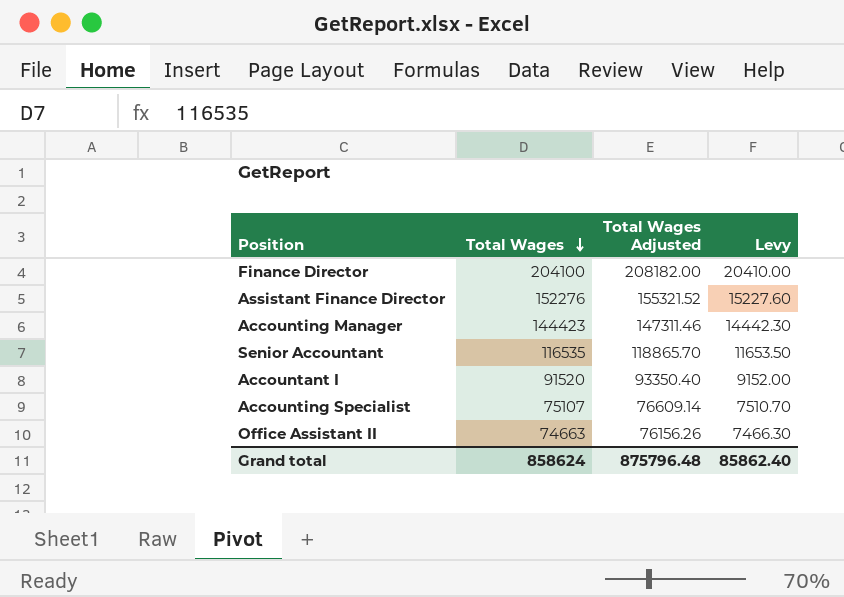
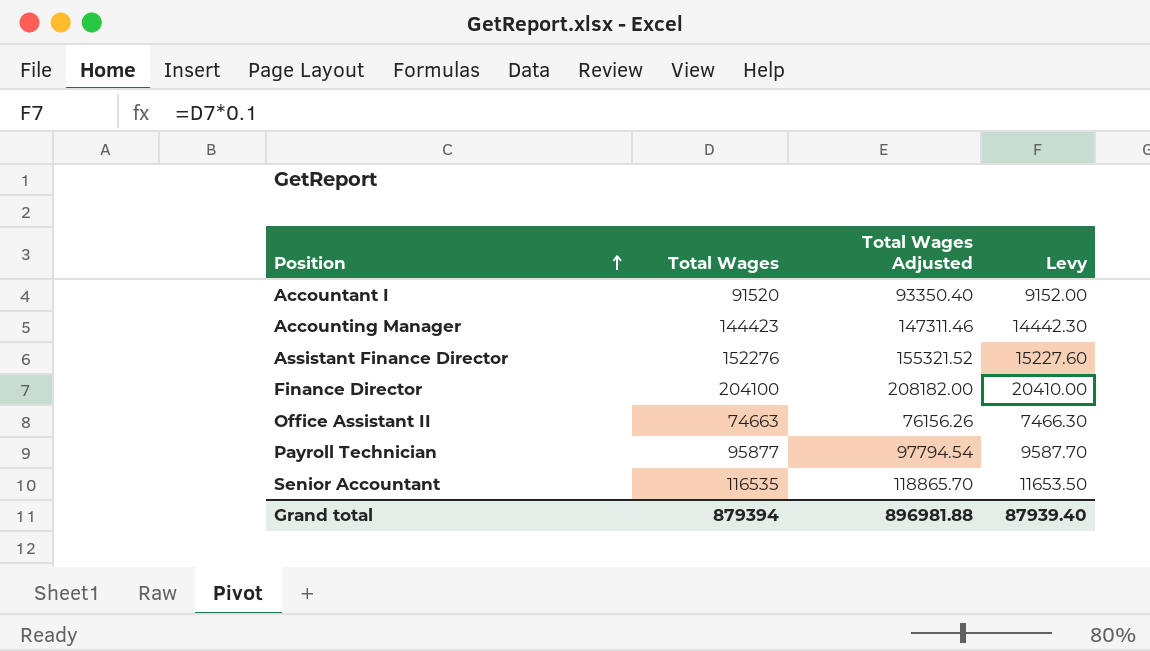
row order: Total Wages descending -> Position ascending
row Accounting Specialist: 75107 | 76609.14 | 7510.70 -> none
row Payroll Technician: none -> 95877 | 97794.54 | 9587.70
Grand total | Total Wages: 858624 -> 879394
Grand total | Total Wages Adjusted: 875796.48 -> 896981.88
Grand total | Levy: 85862.40 -> 87939.40

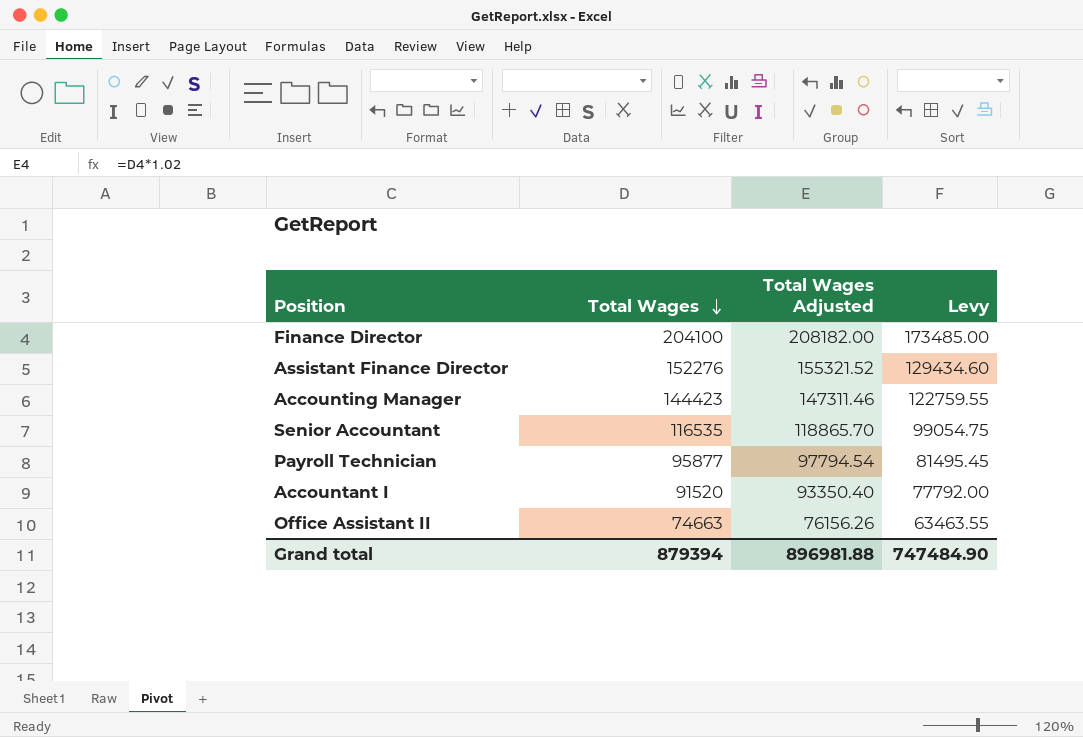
row order: Position ascending -> Total Wages descending
column Levy | formula: [Total Wages] * 0.1 -> [Total Wages] * 0.85
Grand total | Levy: 87939.40 -> 747484.90

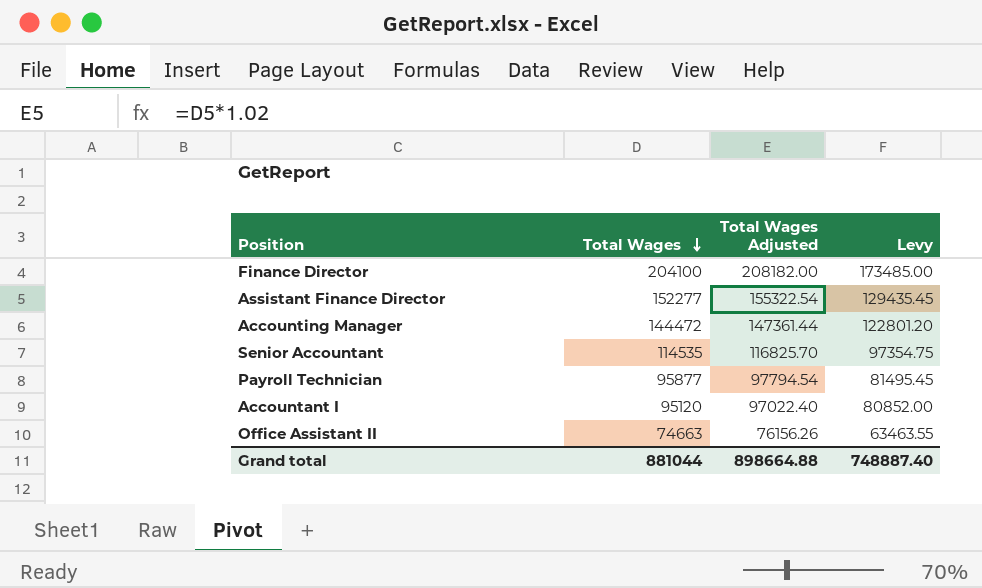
Assistant Finance Director | Total Wages: 152276 -> 152277
Assistant Finance Director | Total Wages Adjusted: 155321.52 -> 155322.54
Assistant Finance Director | Levy: 129434.60 -> 129435.45
Accounting Manager | Total Wages: 144423 -> 144472
Accounting Manager | Total Wages Adjusted: 147311.46 -> 147361.44
Accounting Manager | Levy: 122759.55 -> 122801.20
Senior Accountant | Total Wages: 116535 -> 114535
Senior Accountant | Total Wages Adjusted: 118865.70 -> 116825.70
Senior Accountant | Levy: 99054.75 -> 97354.75
Accountant I | Total Wages: 91520 -> 95120
Accountant I | Total Wages Adjusted: 93350.40 -> 97022.40
Accountant I | Levy: 77792.00 -> 80852.00
Grand total | Total Wages: 879394 -> 881044
Grand total | Total Wages Adjusted: 896981.88 -> 898664.88
Grand total | Levy: 747484.90 -> 748887.40

